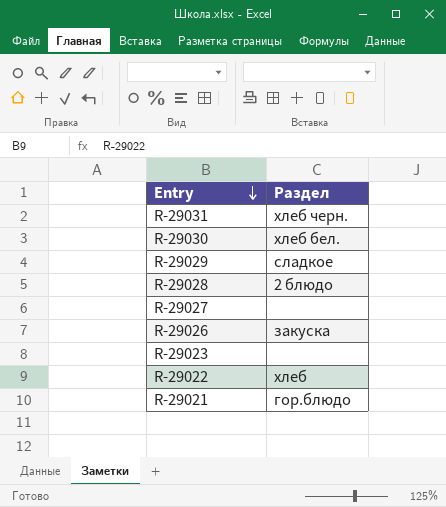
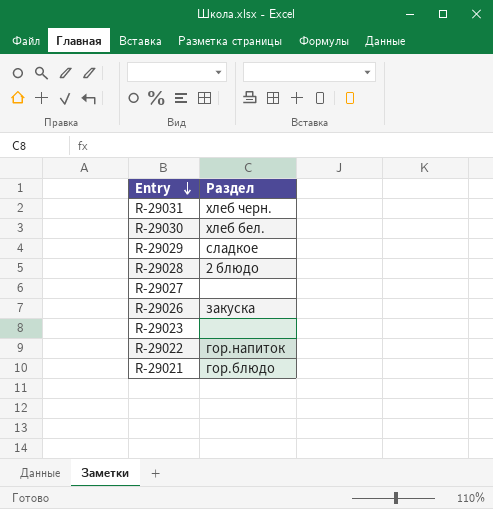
R-29022 | Раздел: хлеб -> гор.напиток

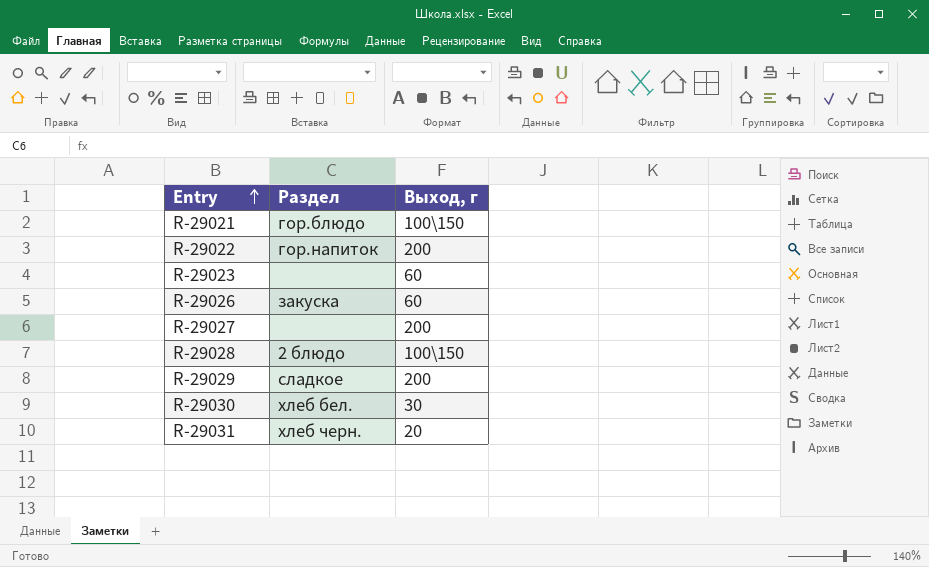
row order: Entry descending -> Entry ascending
column Выход, г | position: none -> 3

